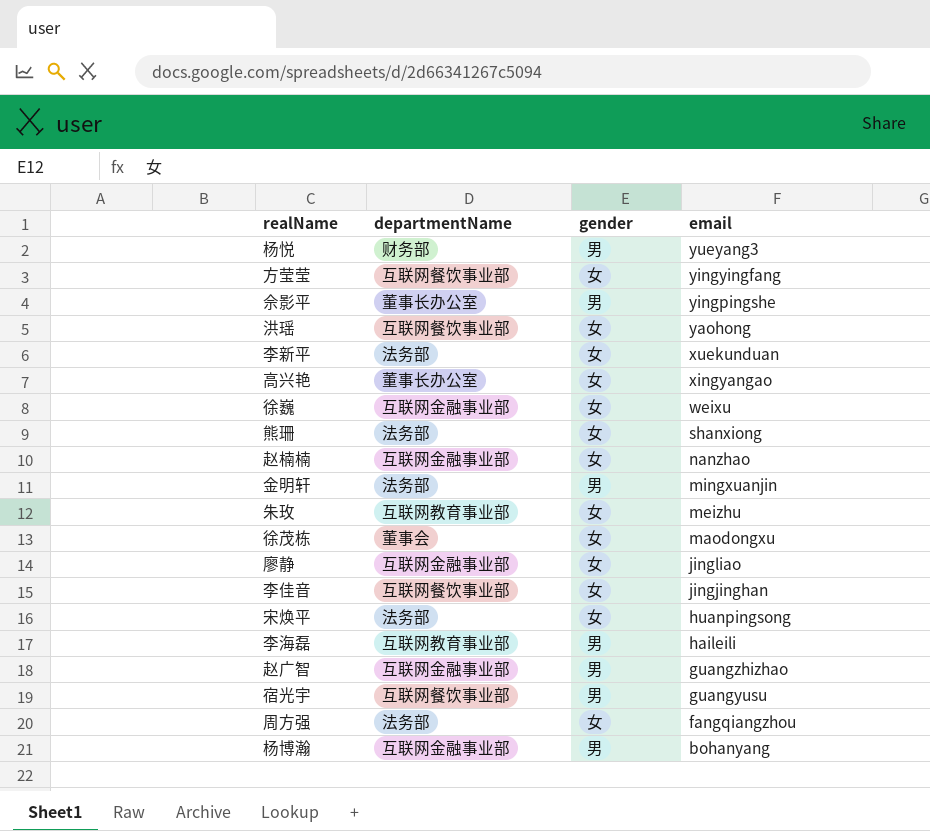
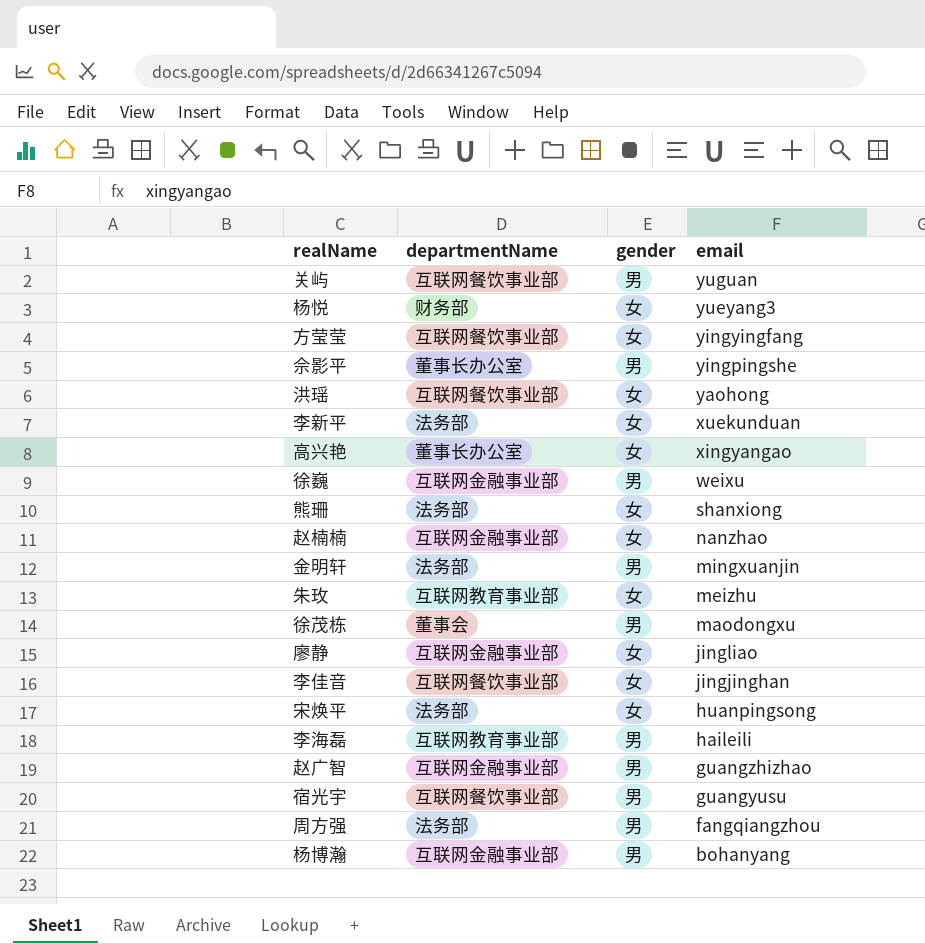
row 关屿: none -> 互联网餐饮事业部 | 男 | yuguan
杨悦 | gender: 男 -> 女
徐巍 | gender: 女 -> 男
徐茂栋 | gender: 女 -> 男
周方强 | gender: 女 -> 男

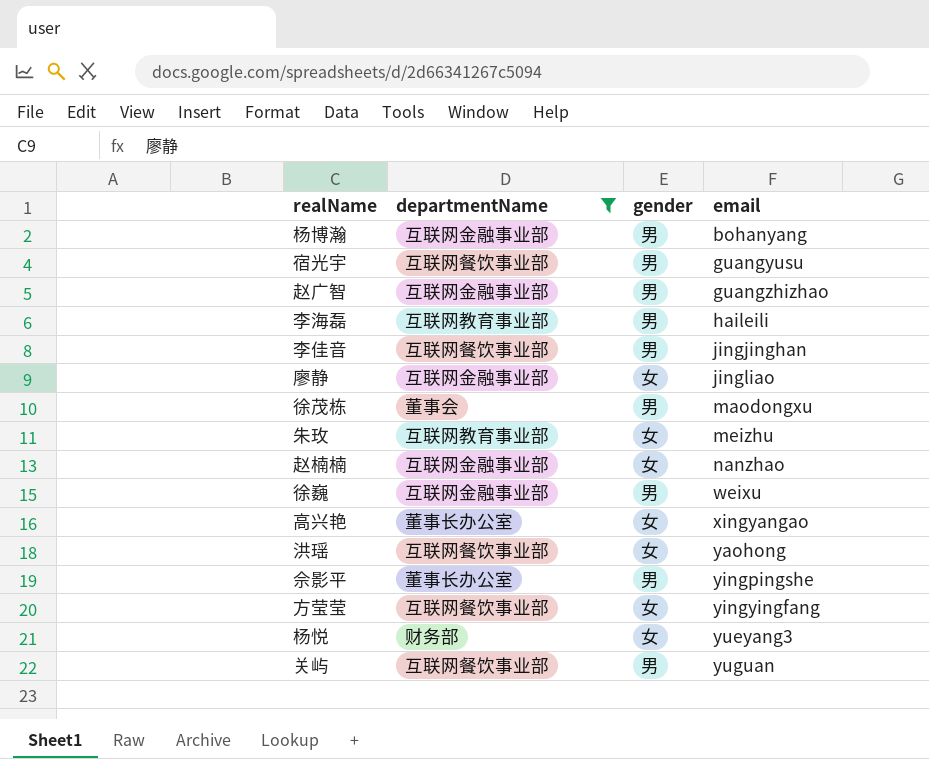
filter: none -> departmentName != 法务部
row order: email descending -> email ascending
李佳音 | gender: 女 -> 男

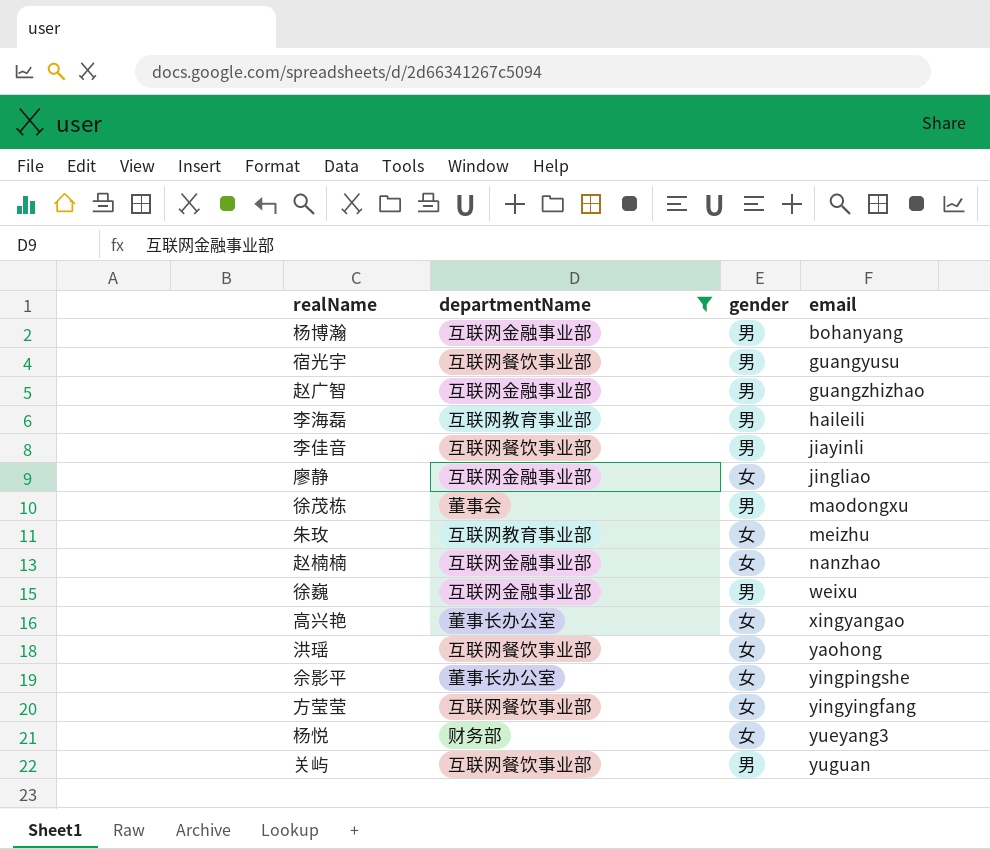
李佳音 | email: jingjinghan -> jiayinli
佘影平 | gender: 男 -> 女

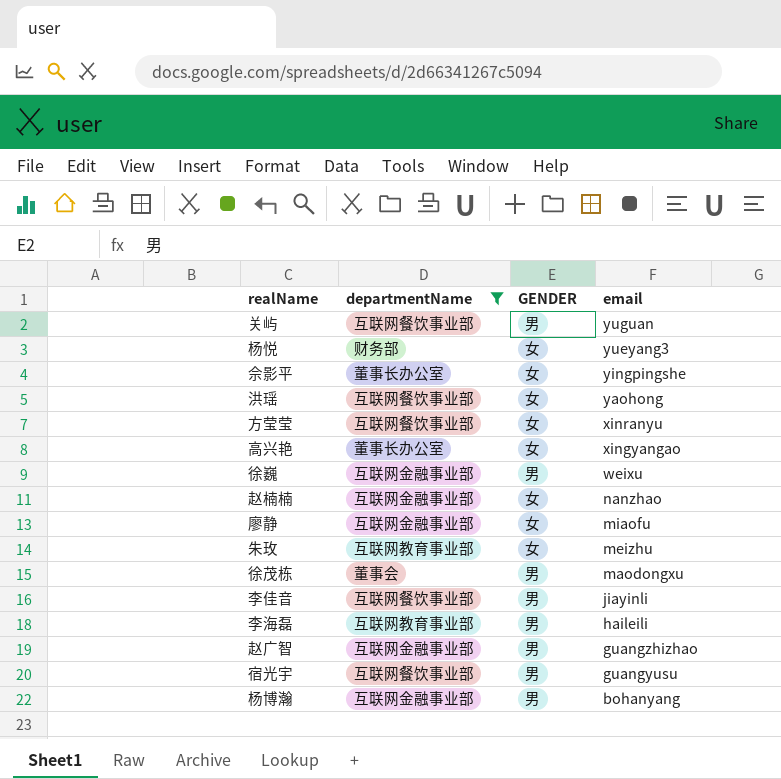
row order: email ascending -> email descending
column name: gender -> GENDER
方莹莹 | email: yingyingfang -> xinranyu
廖静 | email: jingliao -> miaofu

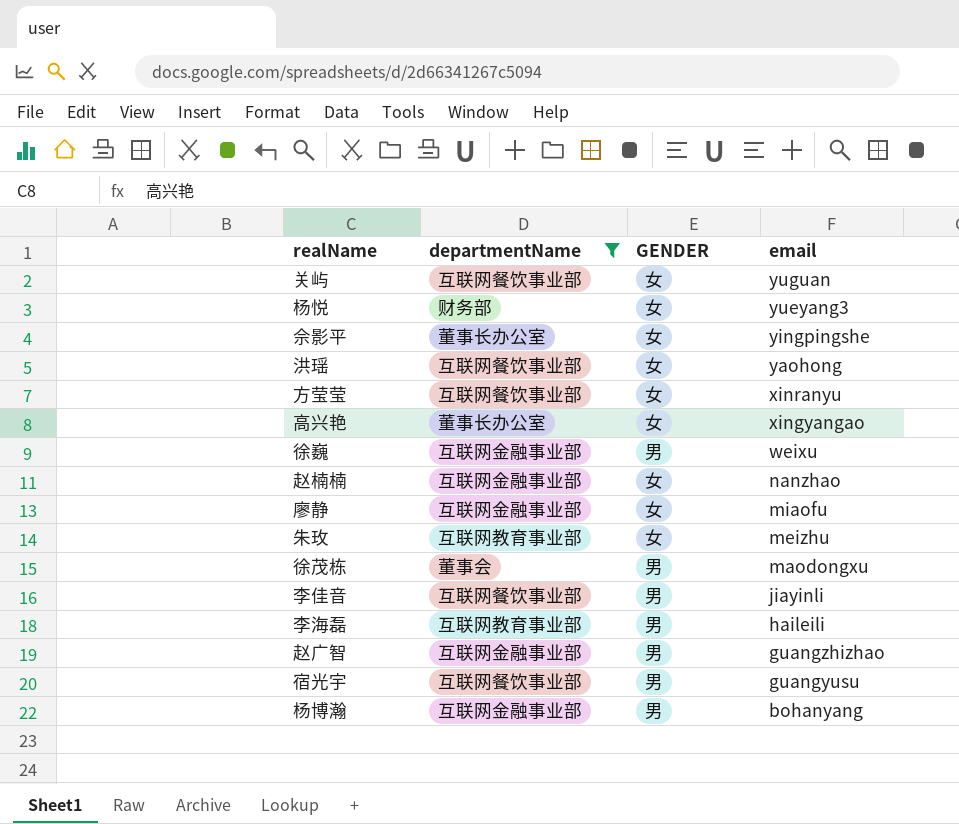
关屿 | GENDER: 男 -> 女

